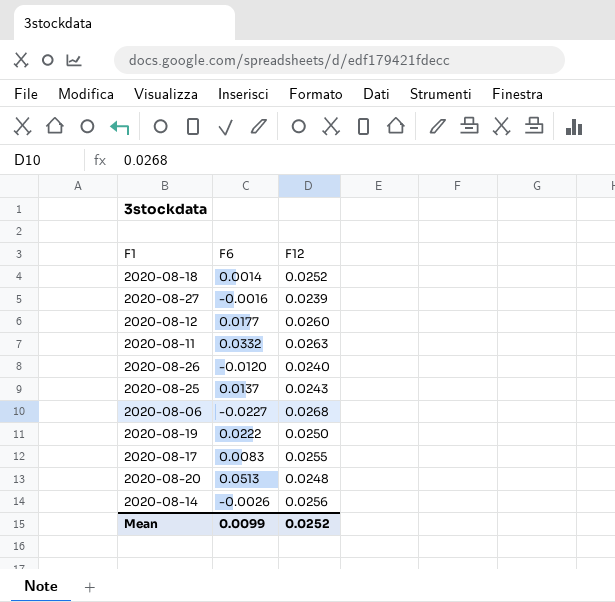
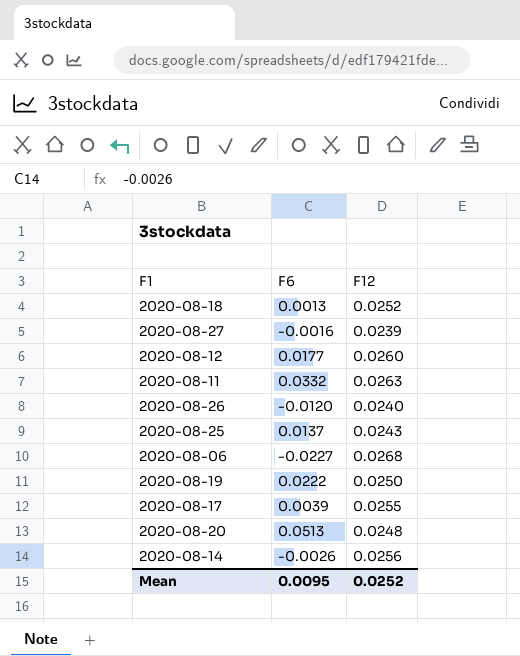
2020-08-18 | F6: 0.0014 -> 0.0013
2020-08-17 | F6: 0.0083 -> 0.0039
Mean | F6: 0.0099 -> 0.0095

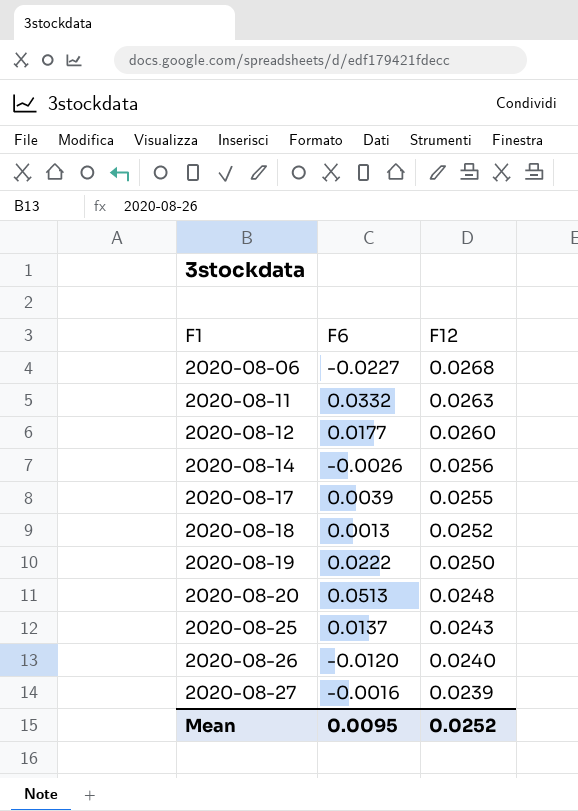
row order: none -> F1 ascending

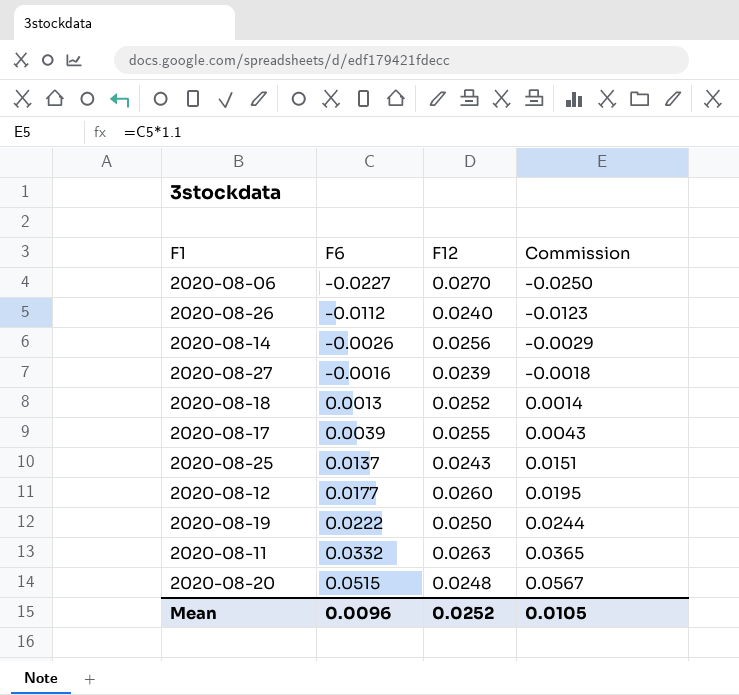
row order: F1 ascending -> F6 ascending
column Commission | formula: none -> [F6] * 1.1
2020-08-06 | F12: 0.0268 -> 0.0270
2020-08-26 | F6: -0.0120 -> -0.0112
2020-08-20 | F6: 0.0513 -> 0.0515
Mean | F6: 0.0095 -> 0.0096

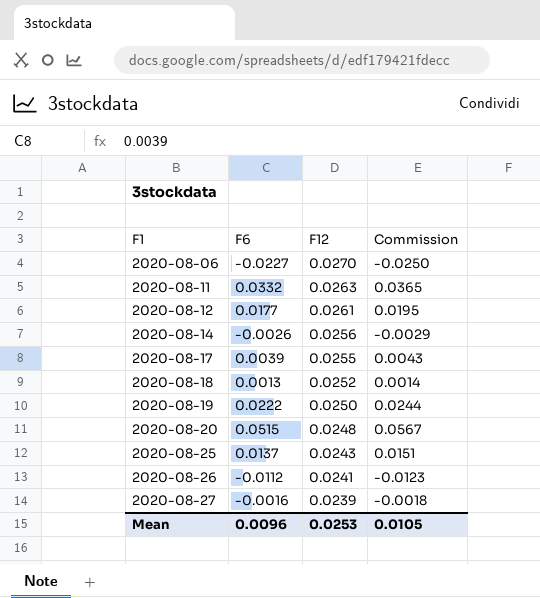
row order: F6 ascending -> F1 ascending
2020-08-12 | F12: 0.0260 -> 0.0261
2020-08-26 | F12: 0.0240 -> 0.0241
Mean | F12: 0.0252 -> 0.0253

